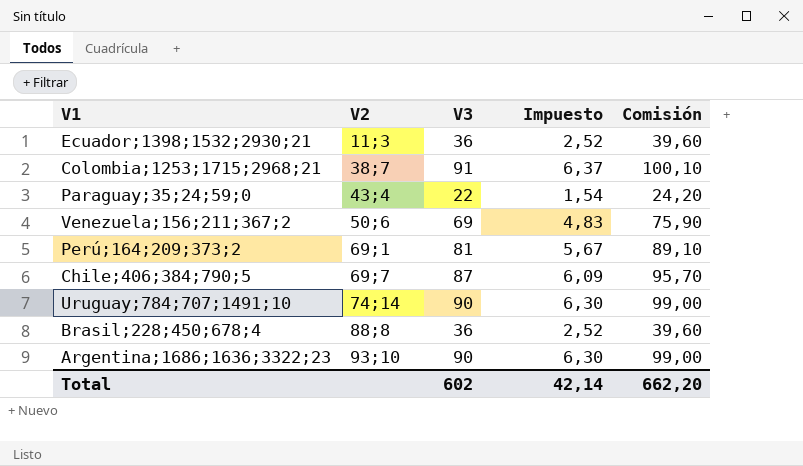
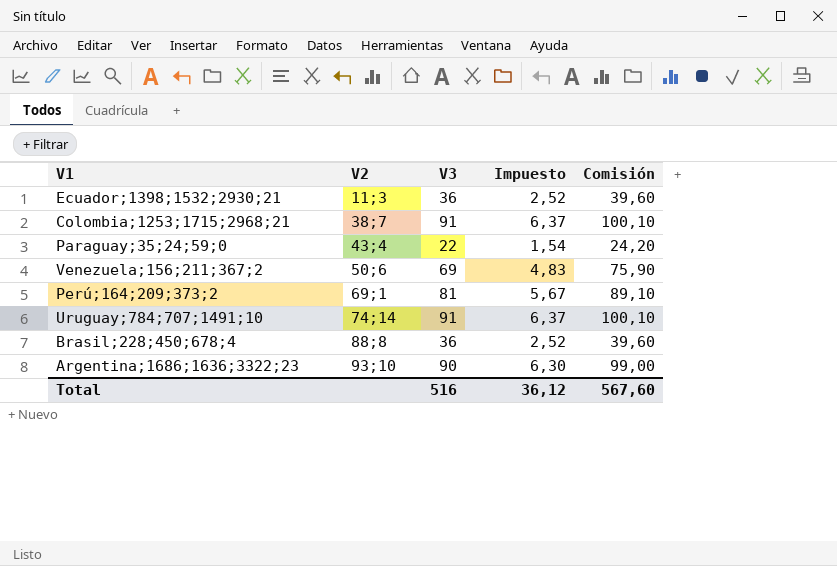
row Chile;406;384;790;5: 69;7 | 87 | 6,09 | 95,70 -> none
Uruguay;784;707;1491;10 | V3: 90 -> 91
Uruguay;784;707;1491;10 | Impuesto: 6,30 -> 6,37
Uruguay;784;707;1491;10 | Comisión: 99,00 -> 100,10
Total | V3: 602 -> 516
Total | Impuesto: 42,14 -> 36,12
Total | Comisión: 662,20 -> 567,60

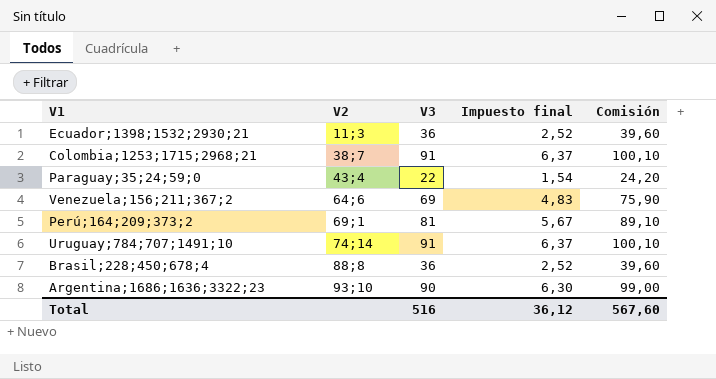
column name: Impuesto -> Impuesto final
Venezuela;156;211;367;2 | V2: 50;6 -> 64;6

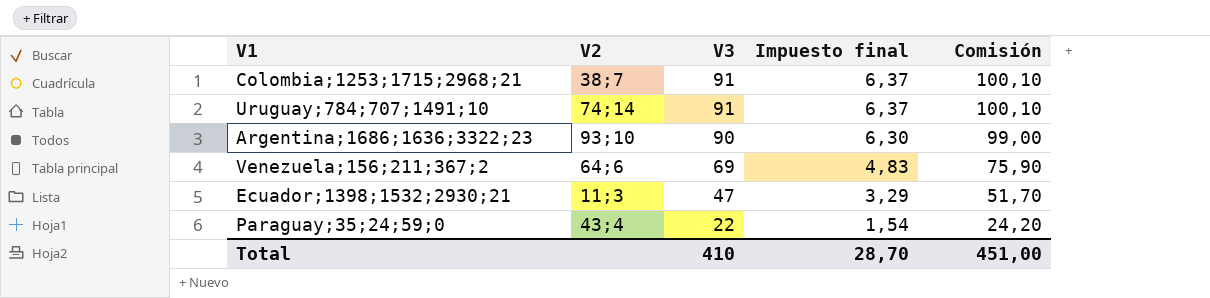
row order: V2 ascending -> V3 descending
row Perú;164;209;373;2: 69;1 | 81 | 5,67 | 89,10 -> none
row Brasil;228;450;678;4: 88;8 | 36 | 2,52 | 39,60 -> none
Ecuador;1398;1532;2930;21 | V3: 36 -> 47
Ecuador;1398;1532;2930;21 | Impuesto final: 2,52 -> 3,29
Ecuador;1398;1532;2930;21 | Comisión: 39,60 -> 51,70
Total | V3: 516 -> 410
Total | Impuesto final: 36,12 -> 28,70
Total | Comisión: 567,60 -> 451,00

